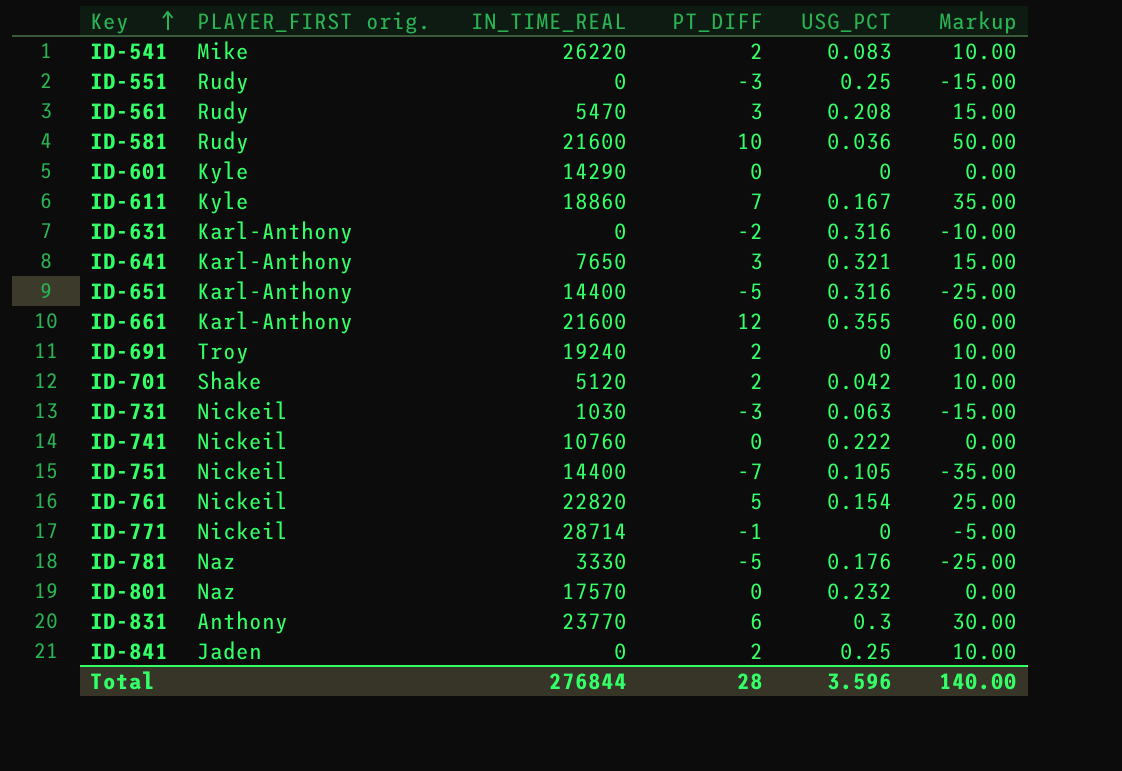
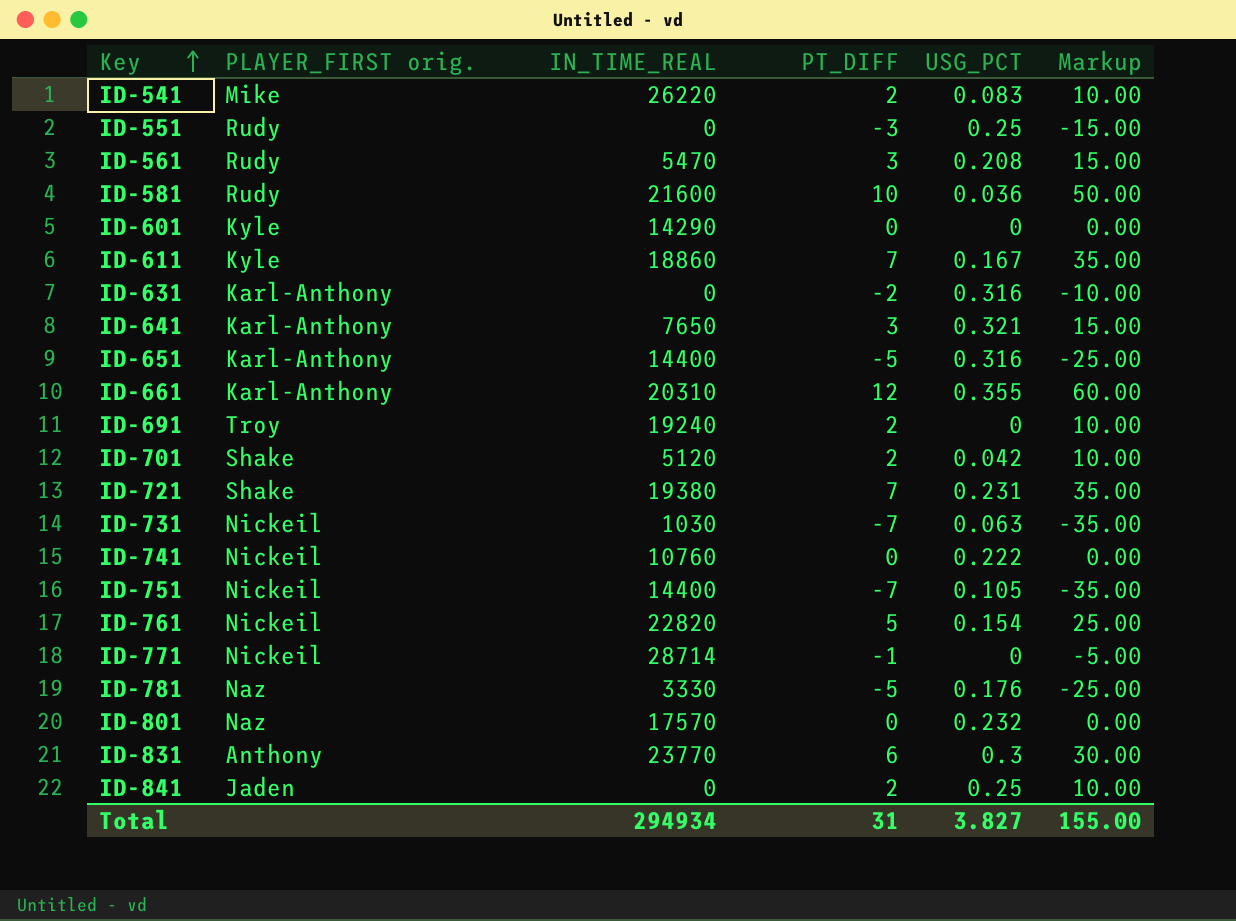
ID-661 | IN_TIME_REAL: 21600 -> 20310
row ID-721: none -> Shake | 19380 | 7 | 0.231 | 35.00
ID-731 | PT_DIFF: -3 -> -7
ID-731 | Markup: -15.00 -> -35.00
Total | IN_TIME_REAL: 276844 -> 294934
Total | PT_DIFF: 28 -> 31
Total | USG_PCT: 3.596 -> 3.827
Total | Markup: 140.00 -> 155.00

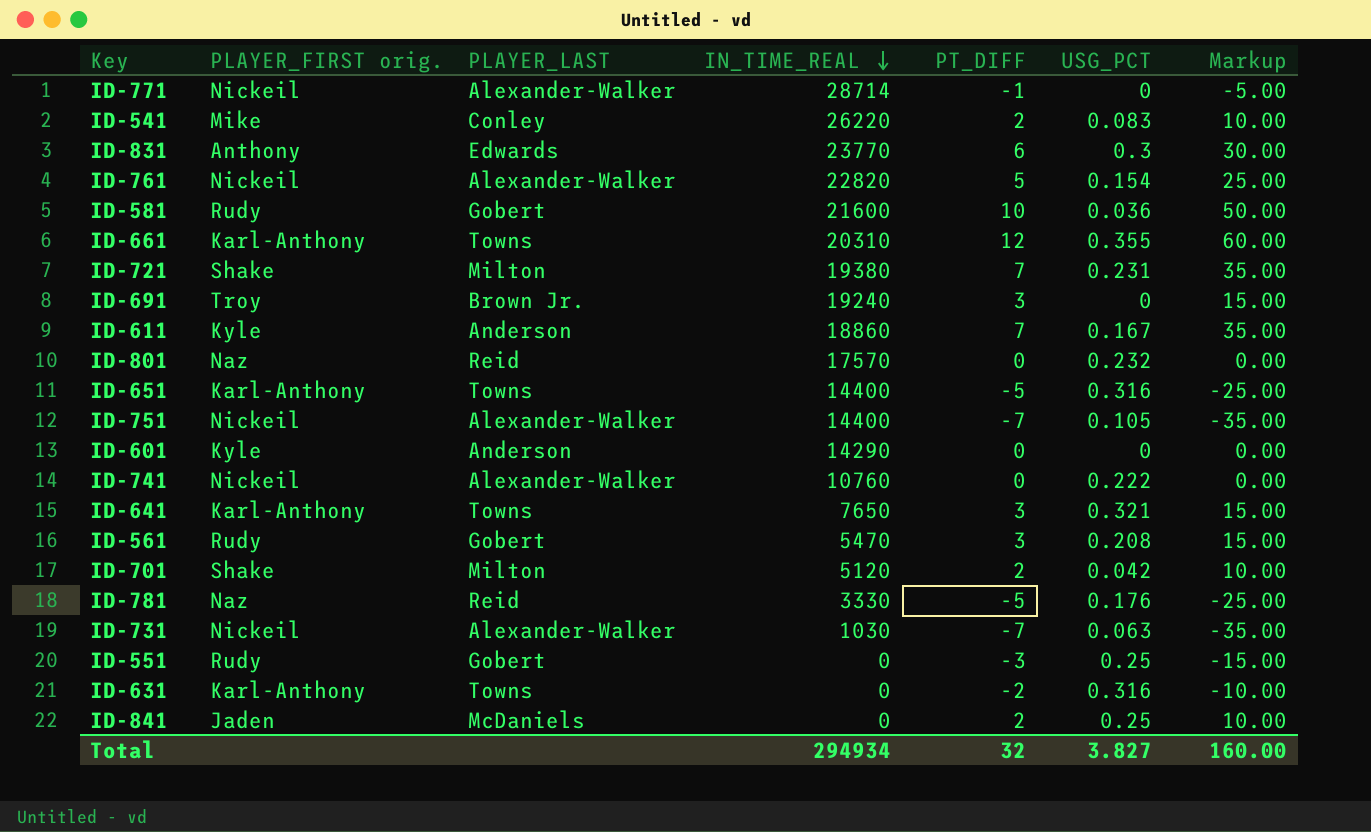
row order: Key ascending -> IN_TIME_REAL descending
column PLAYER_LAST | position: none -> 3
ID-691 | PT_DIFF: 2 -> 3
ID-691 | Markup: 10.00 -> 15.00
Total | PT_DIFF: 31 -> 32
Total | Markup: 155.00 -> 160.00

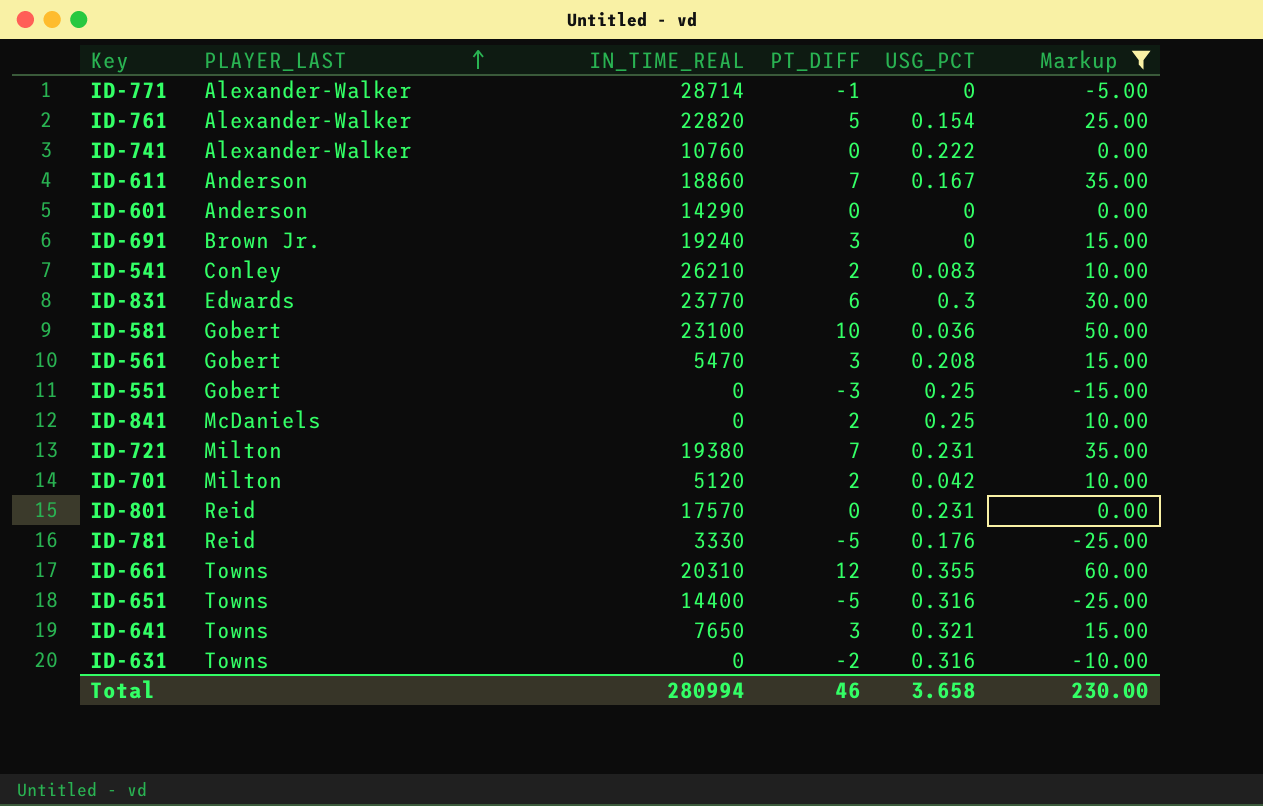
filter: none -> Markup != -35.00
row order: IN_TIME_REAL descending -> PLAYER_LAST ascending
column PLAYER_FIRST orig. | position: 2 -> none
ID-541 | IN_TIME_REAL: 26220 -> 26210
ID-581 | IN_TIME_REAL: 21600 -> 23100
ID-801 | USG_PCT: 0.232 -> 0.231
Total | IN_TIME_REAL: 294934 -> 280994
Total | PT_DIFF: 32 -> 46
Total | USG_PCT: 3.827 -> 3.658
Total | Markup: 160.00 -> 230.00

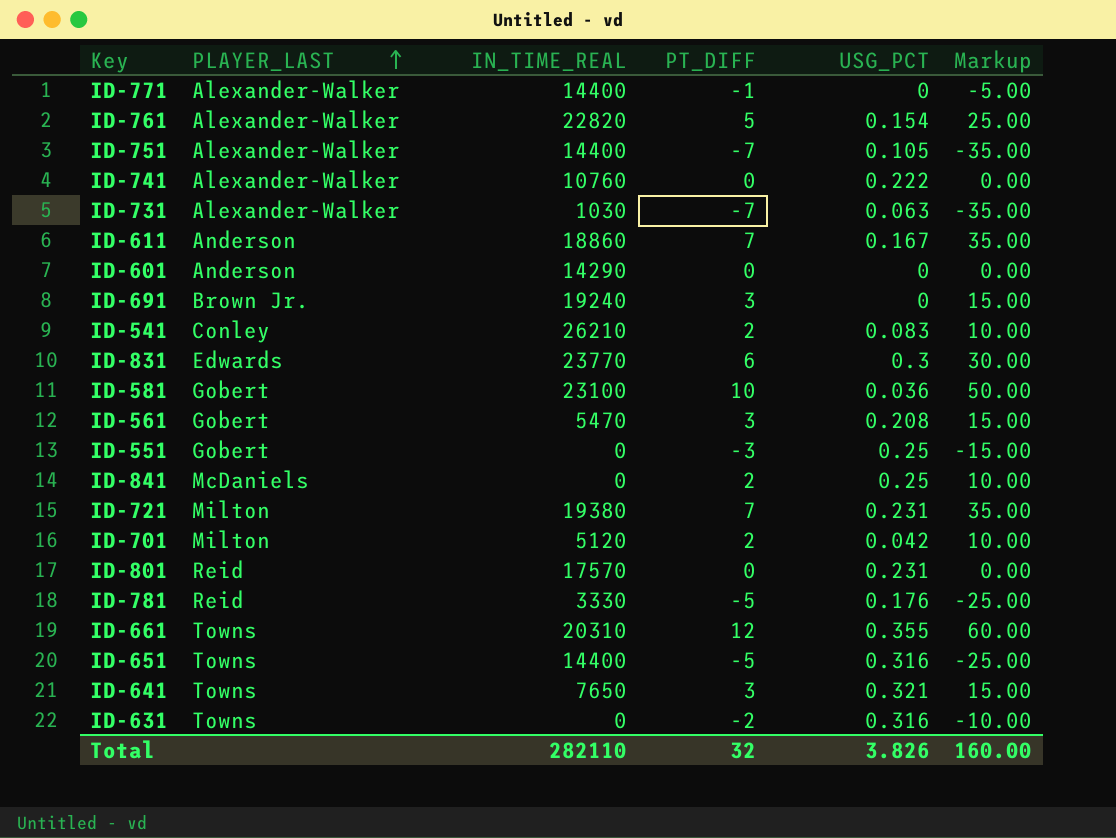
filter: Markup != -35.00 -> none
ID-771 | IN_TIME_REAL: 28714 -> 14400
Total | IN_TIME_REAL: 280994 -> 282110
Total | PT_DIFF: 46 -> 32
Total | USG_PCT: 3.658 -> 3.826
Total | Markup: 230.00 -> 160.00

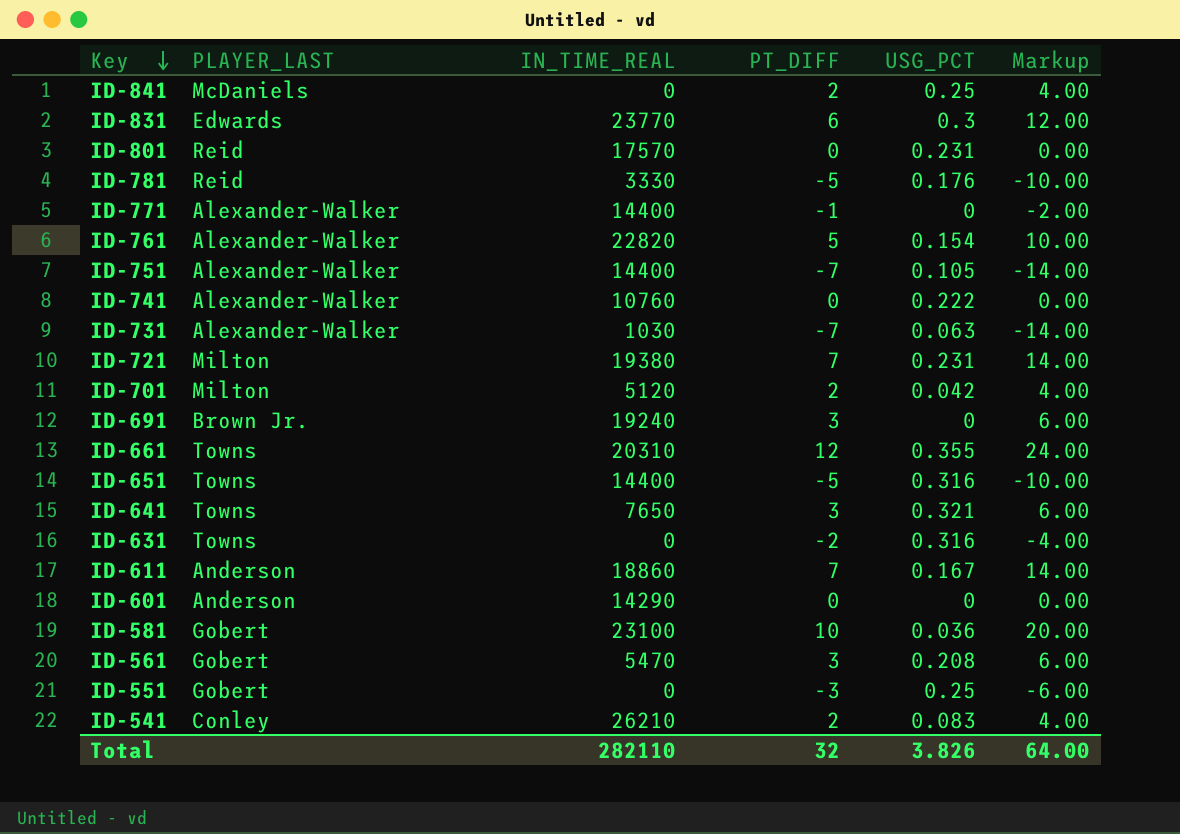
row order: PLAYER_LAST ascending -> Key descending
column Markup | formula: [PT_DIFF] * 5 -> [PT_DIFF] * 2
Total | Markup: 160.00 -> 64.00

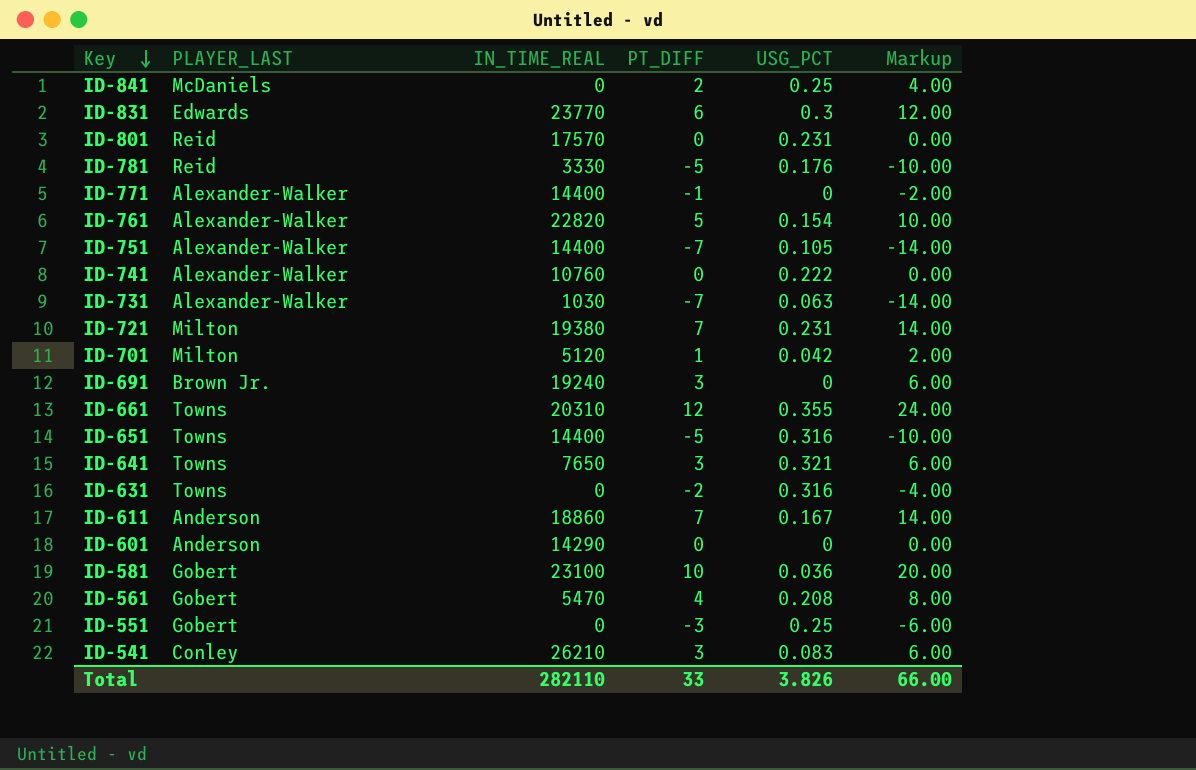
ID-701 | PT_DIFF: 2 -> 1
ID-701 | Markup: 4.00 -> 2.00
ID-561 | PT_DIFF: 3 -> 4
ID-561 | Markup: 6.00 -> 8.00
ID-541 | PT_DIFF: 2 -> 3
ID-541 | Markup: 4.00 -> 6.00
Total | PT_DIFF: 32 -> 33
Total | Markup: 64.00 -> 66.00

